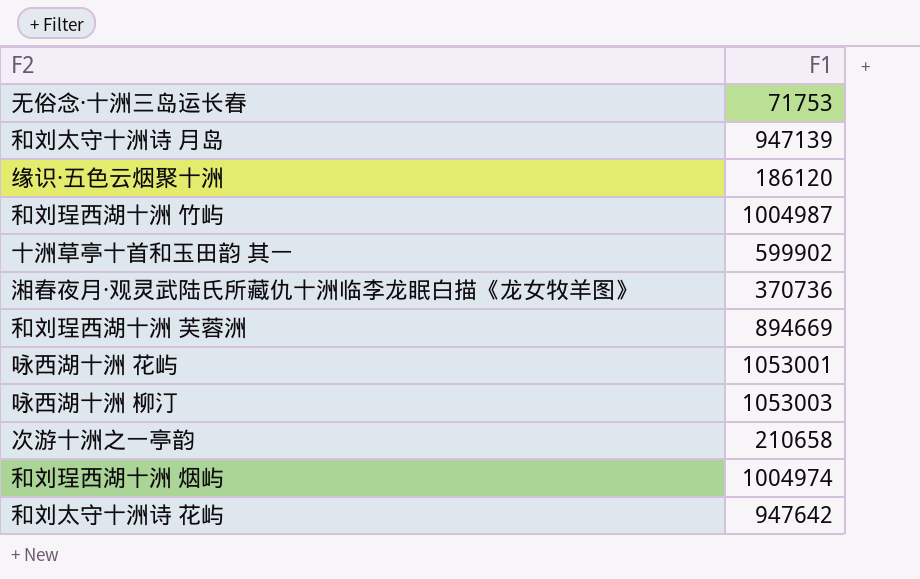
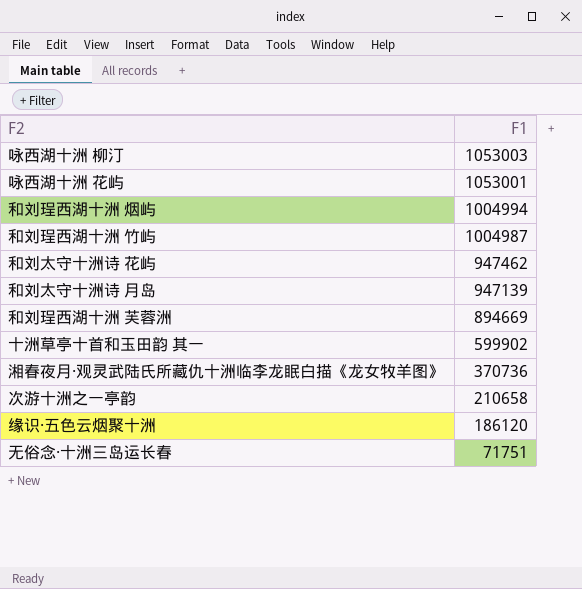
row order: none -> F1 descending
和刘珵西湖十洲 烟屿 | F1: 1004974 -> 1004994
和刘太守十洲诗 花屿 | F1: 947642 -> 947462
无俗念·十洲三岛运长春 | F1: 71753 -> 71751

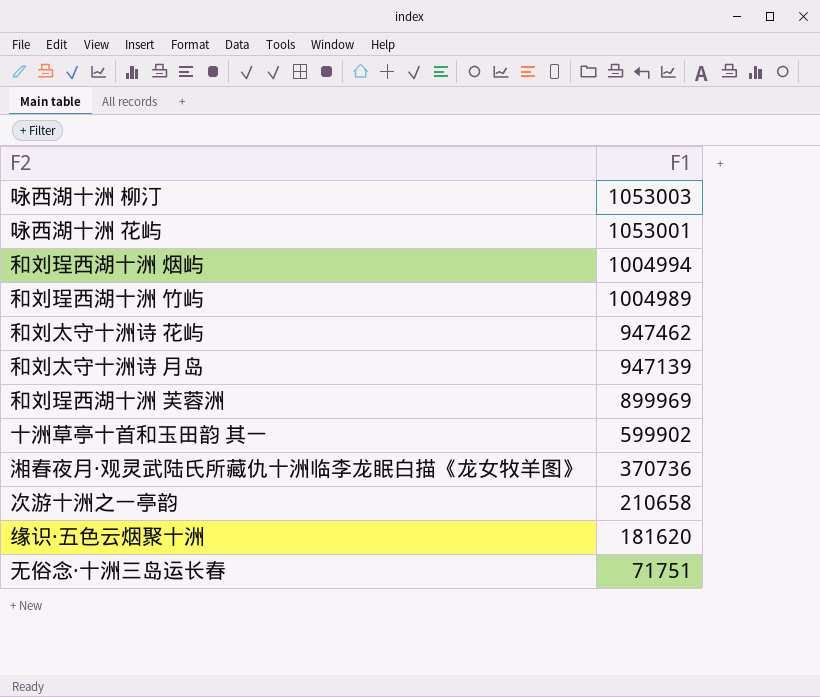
和刘珵西湖十洲 竹屿 | F1: 1004987 -> 1004989
和刘珵西湖十洲 芙蓉洲 | F1: 894669 -> 899969
缘识·五色云烟聚十洲 | F1: 186120 -> 181620

